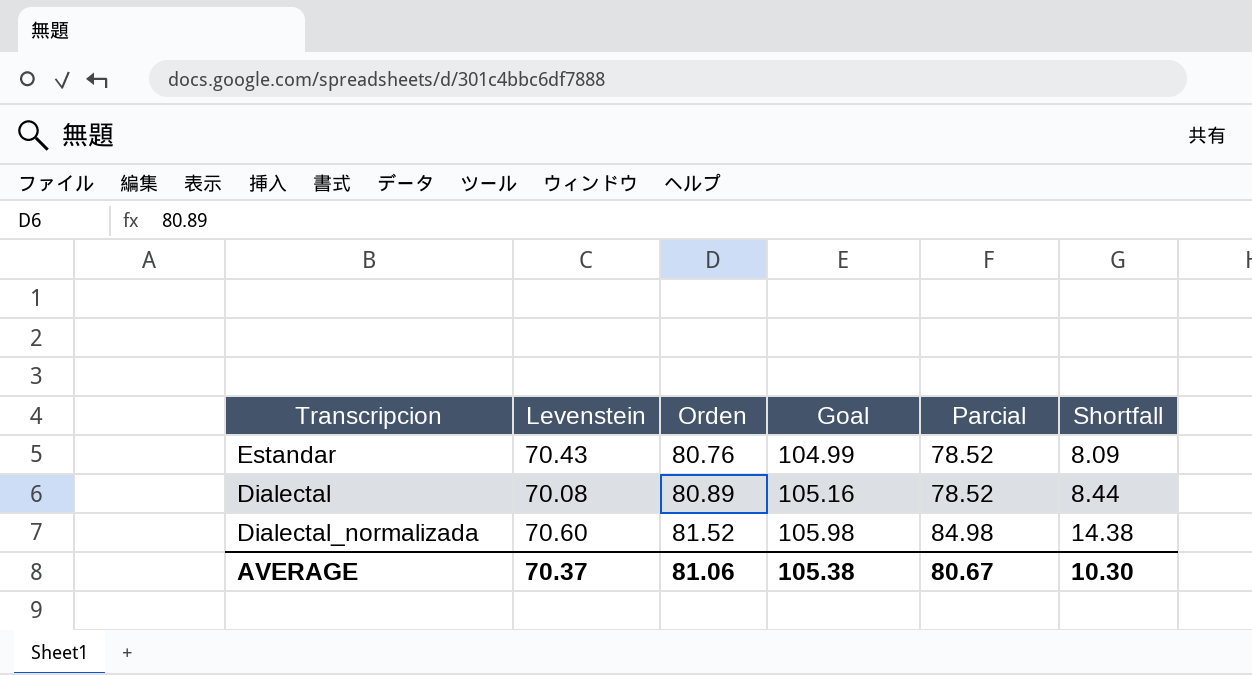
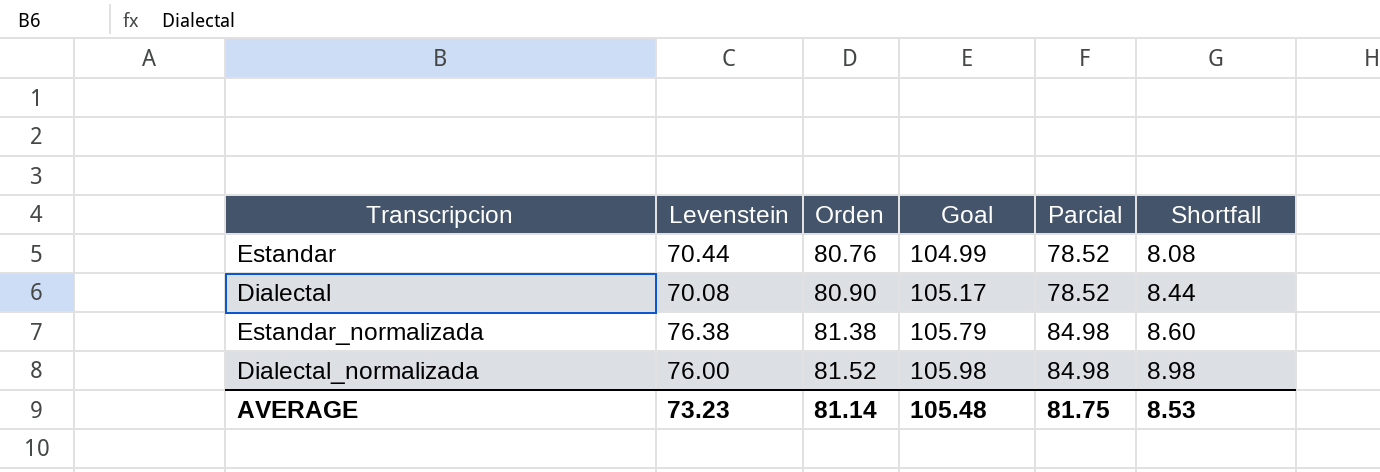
Estandar | Levenstein: 70.43 -> 70.44
Estandar | Shortfall: 8.09 -> 8.08
Dialectal | Orden: 80.89 -> 80.90
Dialectal | Goal: 105.16 -> 105.17
row Estandar_normalizada: none -> 76.38 | 81.38 | 105.79 | 84.98 | 8.60
Dialectal_normalizada | Levenstein: 70.60 -> 76.00
Dialectal_normalizada | Shortfall: 14.38 -> 8.98
AVERAGE | Levenstein: 70.37 -> 73.23
AVERAGE | Orden: 81.06 -> 81.14
AVERAGE | Goal: 105.38 -> 105.48
AVERAGE | Parcial: 80.67 -> 81.75
AVERAGE | Shortfall: 10.30 -> 8.53

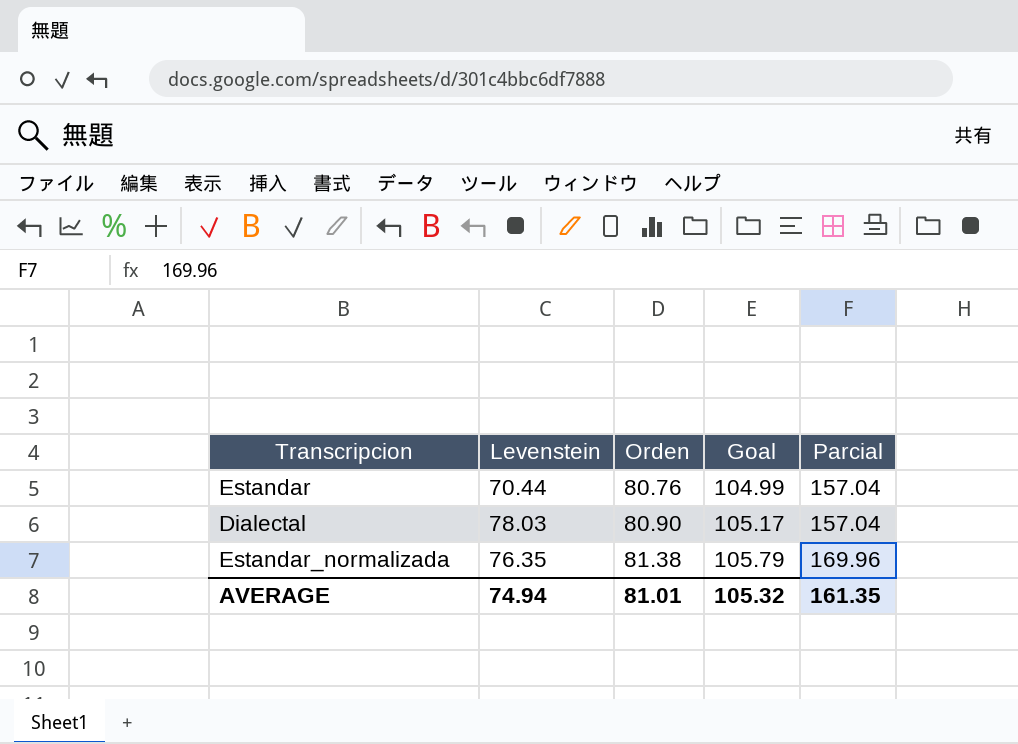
column Shortfall | formula: [Parcial] - [Levenstein] -> none
row Dialectal_normalizada: 76.00 | 81.52 | 105.98 | 84.98 | 8.98 -> none
Estandar | Parcial: 78.52 -> 157.04
Dialectal | Levenstein: 70.08 -> 78.03
Dialectal | Parcial: 78.52 -> 157.04
Estandar_normalizada | Levenstein: 76.38 -> 76.35
Estandar_normalizada | Parcial: 84.98 -> 169.96
AVERAGE | Levenstein: 73.23 -> 74.94
AVERAGE | Orden: 81.14 -> 81.01
AVERAGE | Goal: 105.48 -> 105.32
AVERAGE | Parcial: 81.75 -> 161.35

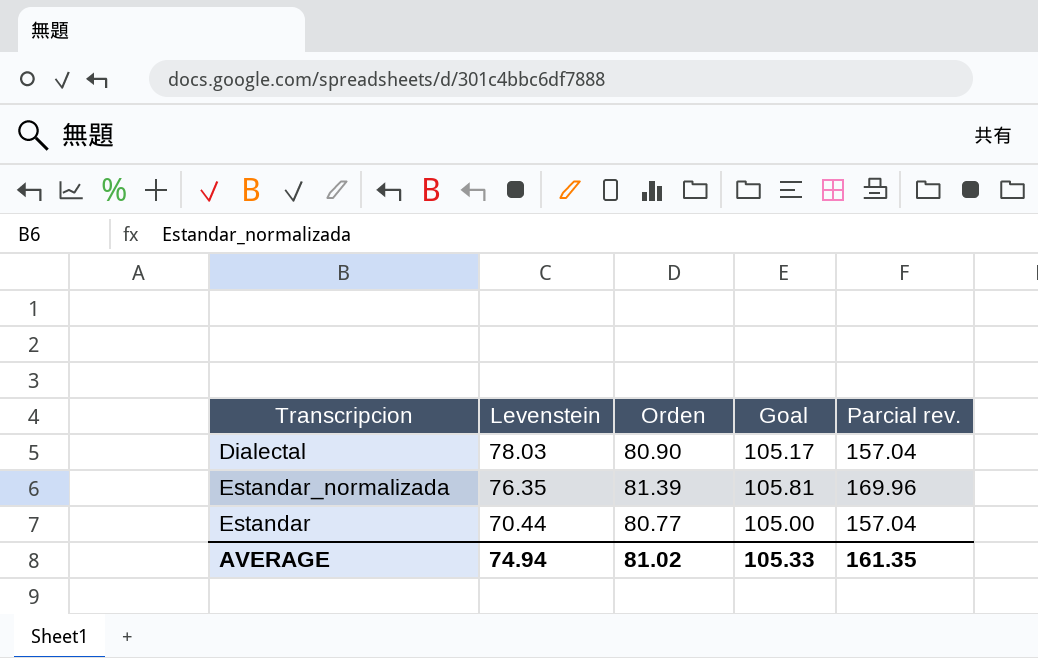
row order: Orden ascending -> Levenstein descending
column name: Parcial -> Parcial rev.
Estandar_normalizada | Orden: 81.38 -> 81.39
Estandar_normalizada | Goal: 105.79 -> 105.81
Estandar | Orden: 80.76 -> 80.77
Estandar | Goal: 104.99 -> 105.00
AVERAGE | Orden: 81.01 -> 81.02
AVERAGE | Goal: 105.32 -> 105.33

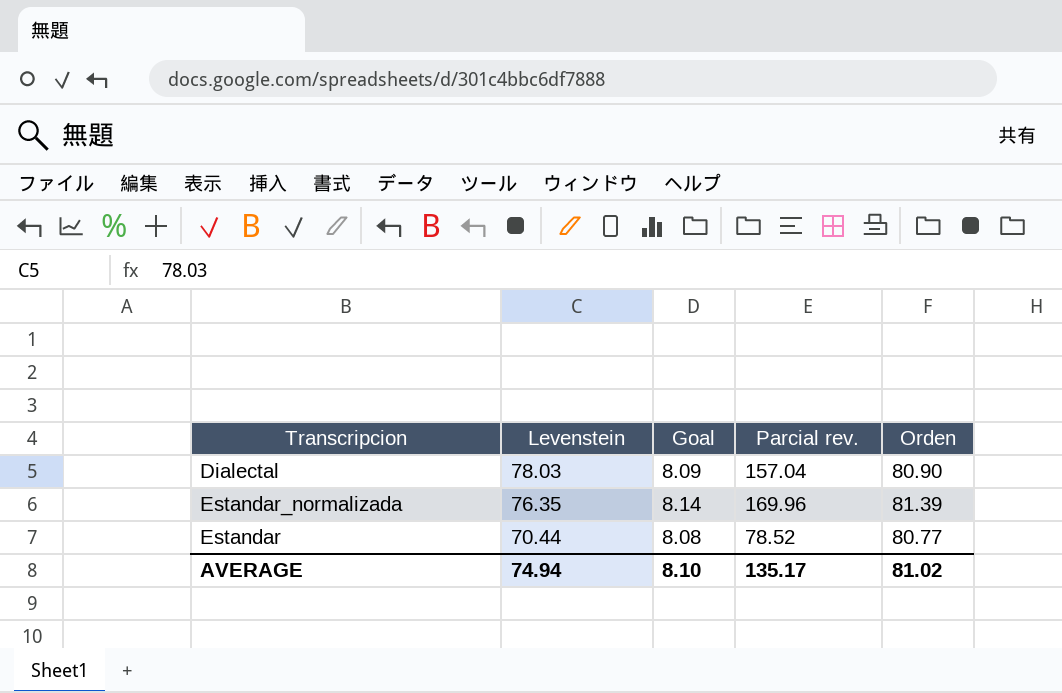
column Goal | formula: [Orden] * 1.3 -> [Orden] * 0.1
column Orden | position: 3 -> 5
Estandar | Parcial rev.: 157.04 -> 78.52
AVERAGE | Goal: 105.33 -> 8.10
AVERAGE | Parcial rev.: 161.35 -> 135.17

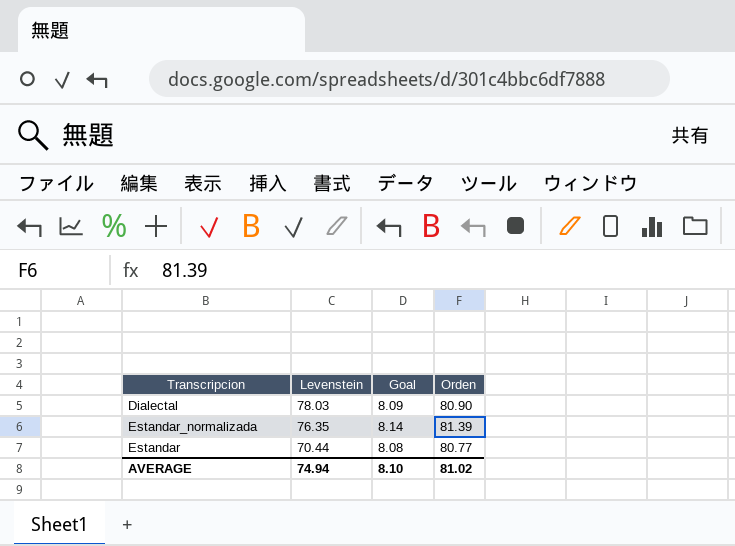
column Parcial rev. | position: 4 -> none

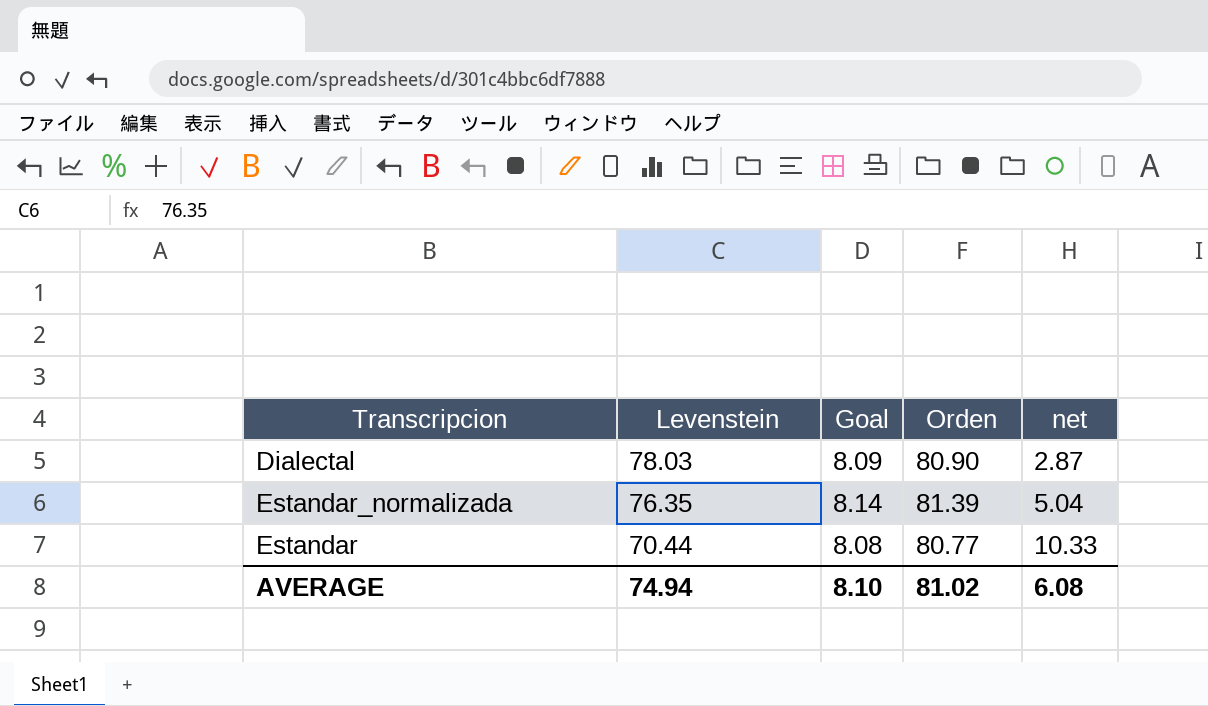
column net | formula: none -> [Orden] - [Levenstein]

